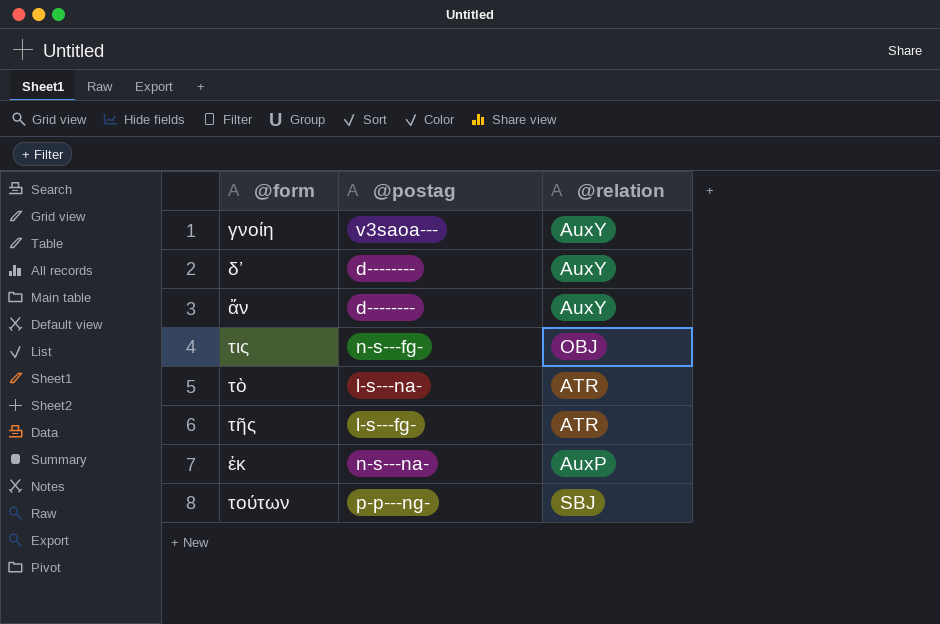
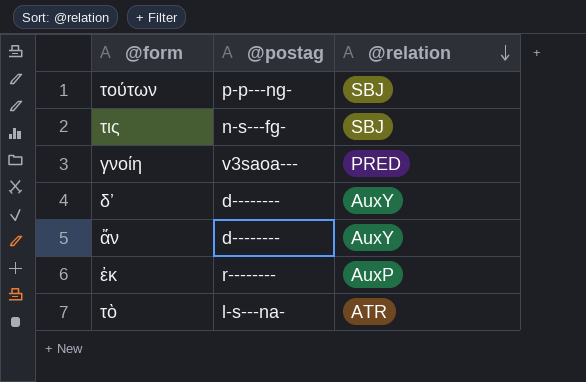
row order: none -> @relation descending
row τῆς: l-s---fg- | ATR -> none
τις | @relation: OBJ -> SBJ
γνοίη | @relation: AuxY -> PRED
ἐκ | @postag: n-s---na- -> r--------

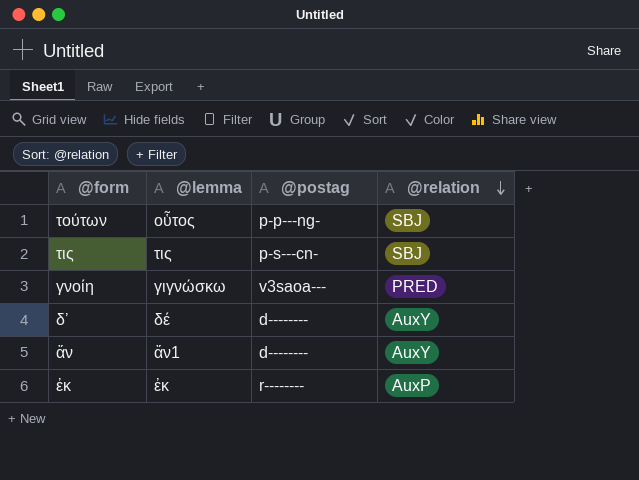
column @lemma | position: none -> 2
row τὸ: l-s---na- | ATR -> none
τις | @postag: n-s---fg- -> p-s---cn-

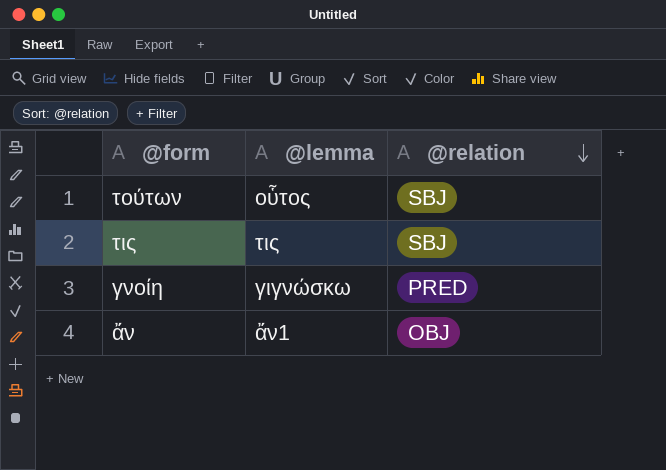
column @postag | position: 3 -> none
row δʼ: δέ | d-------- | AuxY -> none
row ἐκ: ἐκ | r-------- | AuxP -> none
ἄν | @relation: AuxY -> OBJ

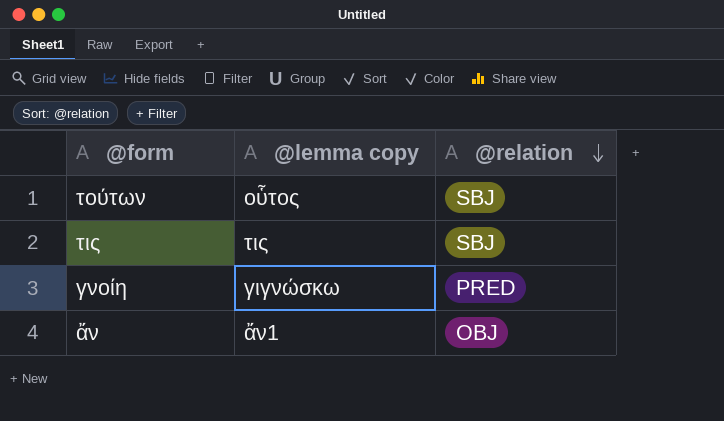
column name: @lemma -> @lemma copy

